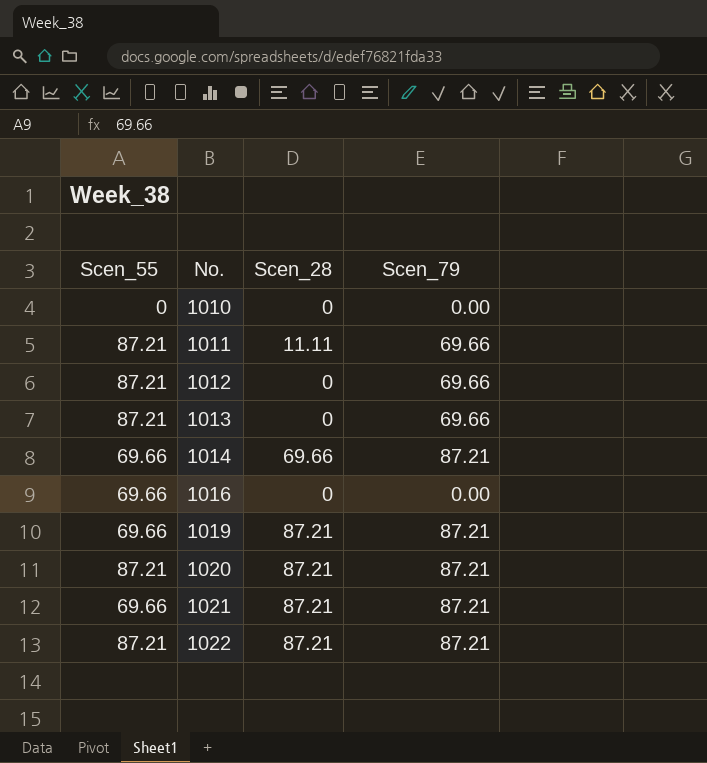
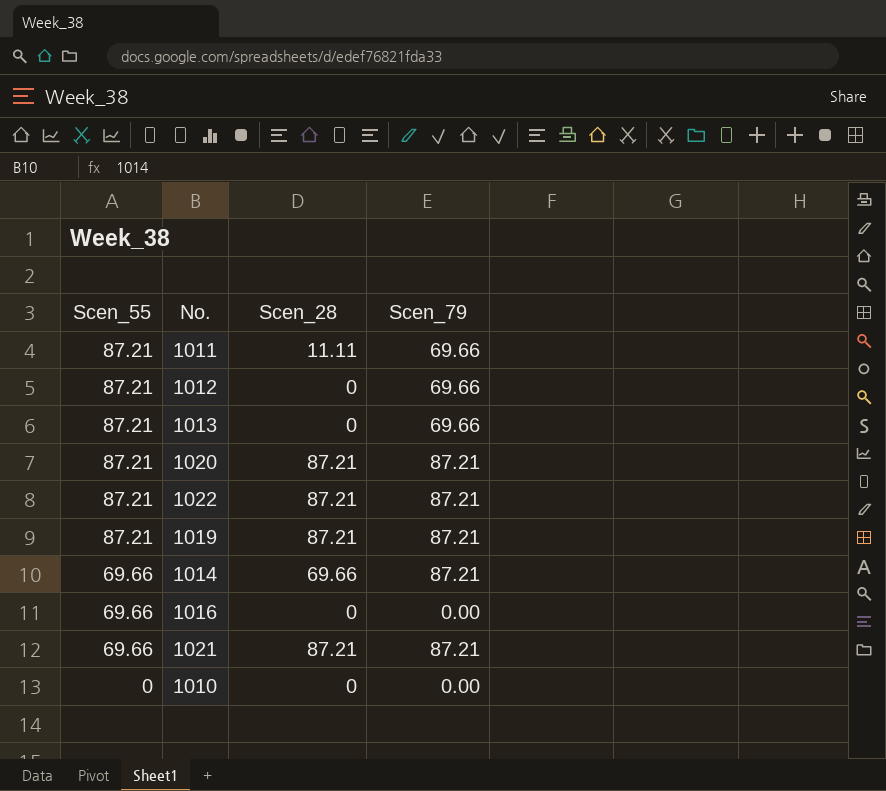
row order: No. ascending -> Scen_55 descending
1019 | Scen_55: 69.66 -> 87.21

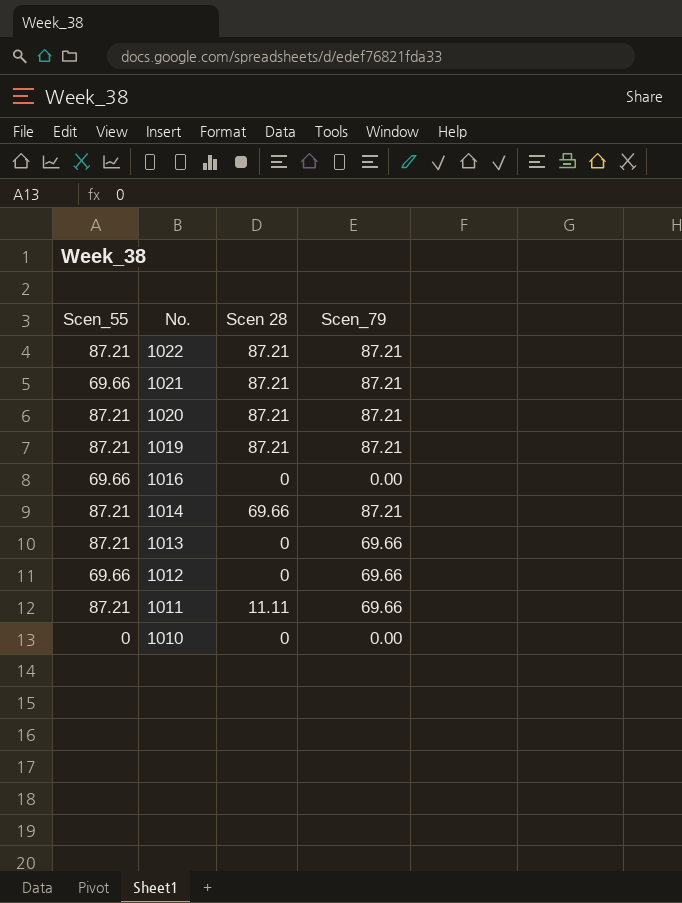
row order: Scen_55 descending -> No. descending
column name: Scen_28 -> Scen 28
1014 | Scen_55: 69.66 -> 87.21
1012 | Scen_55: 87.21 -> 69.66

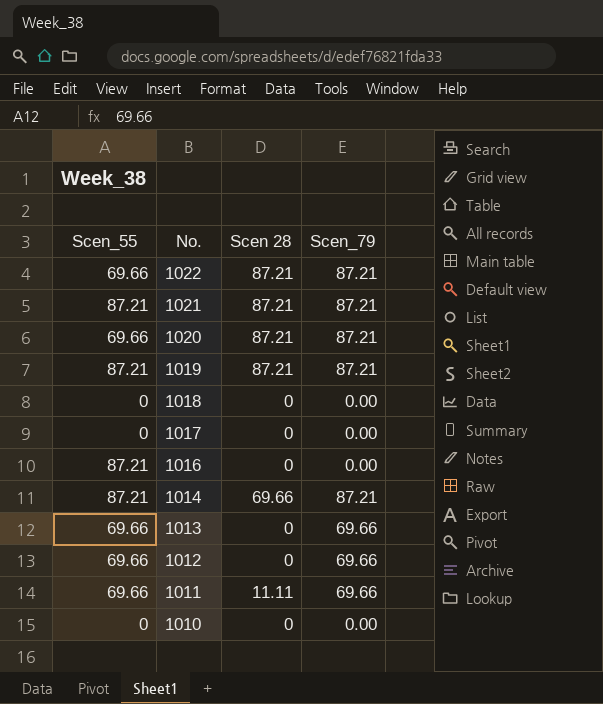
1022 | Scen_55: 87.21 -> 69.66
1021 | Scen_55: 69.66 -> 87.21
1020 | Scen_55: 87.21 -> 69.66
row 1018: none -> 0 | 0 | 0.00
row 1017: none -> 0 | 0 | 0.00
1016 | Scen_55: 69.66 -> 87.21
1013 | Scen_55: 87.21 -> 69.66
1011 | Scen_55: 87.21 -> 69.66

